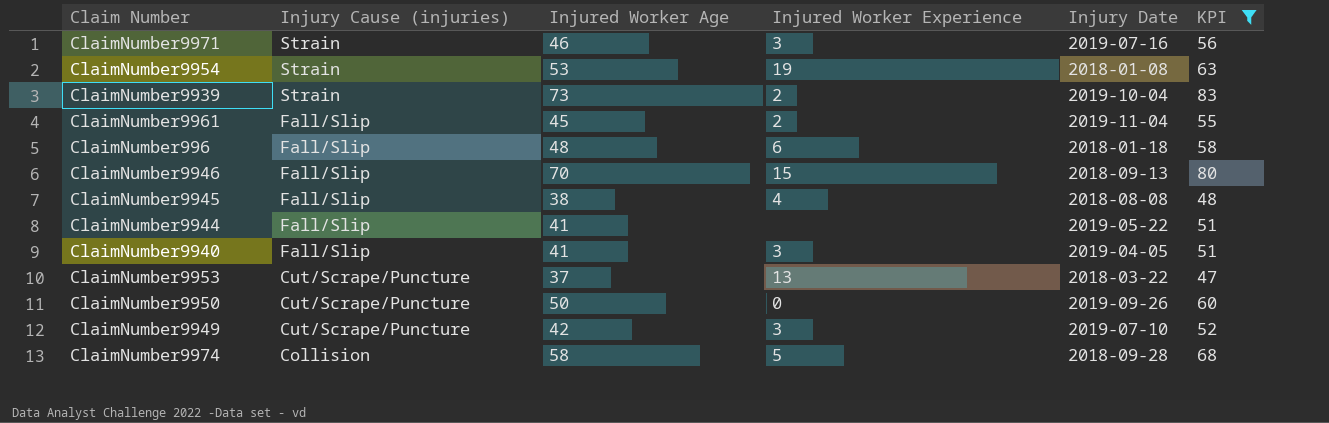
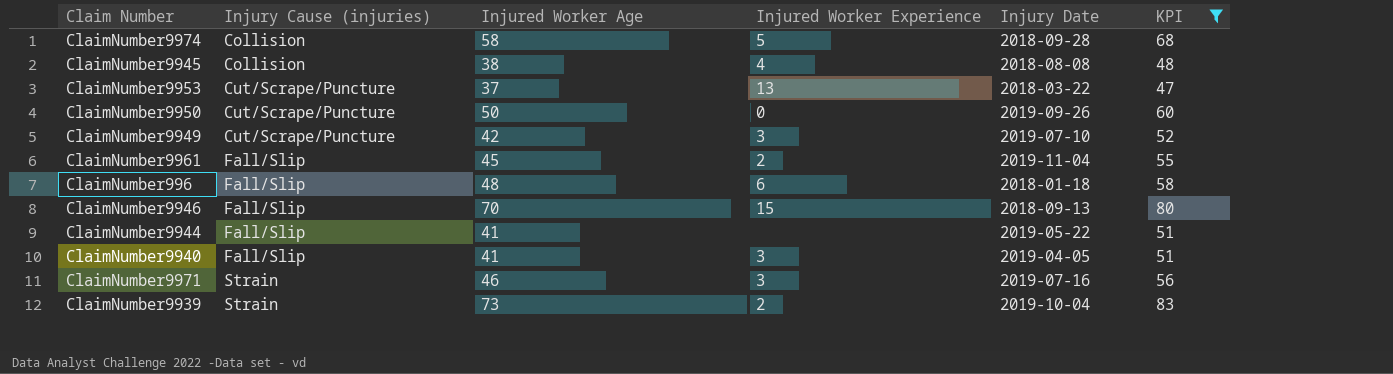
row order: Injury Cause (injuries) descending -> Injury Cause (injuries) ascending
row ClaimNumber9954: Strain | 53 | 19 | 2018-01-08 | 63 -> none
ClaimNumber9945 | Injury Cause (injuries): Fall/Slip -> Collision

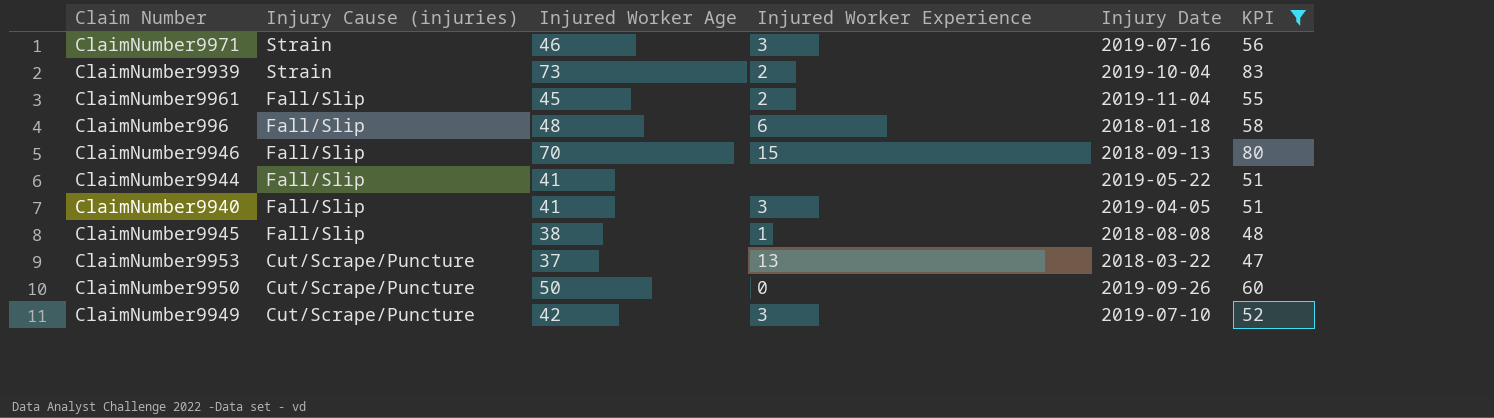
row order: Injury Cause (injuries) ascending -> Injury Cause (injuries) descending
row ClaimNumber9974: Collision | 58 | 5 | 2018-09-28 | 68 -> none
ClaimNumber9945 | Injury Cause (injuries): Collision -> Fall/Slip
ClaimNumber9945 | Injured Worker Experience: 4 -> 1

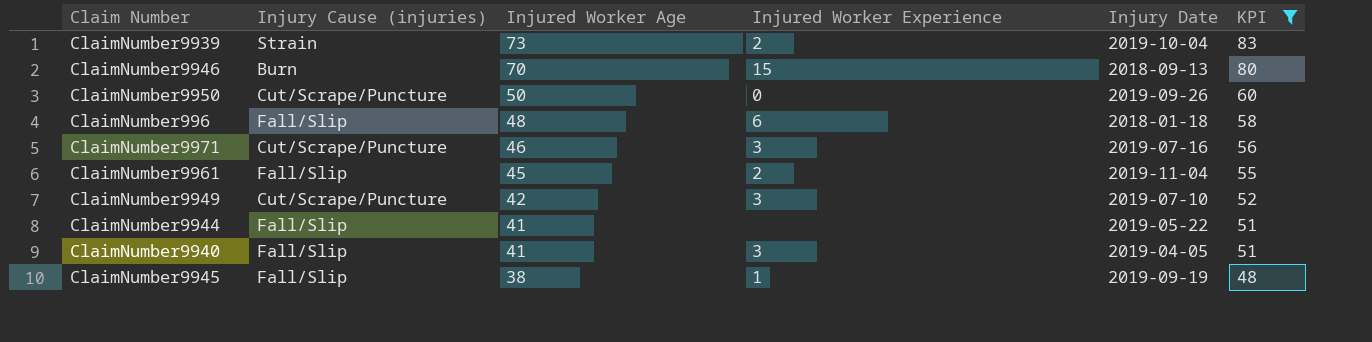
row order: Injury Cause (injuries) descending -> Injured Worker Age descending
row ClaimNumber9953: Cut/Scrape/Puncture | 37 | 13 | 2018-03-22 | 47 -> none
ClaimNumber9946 | Injury Cause (injuries): Fall/Slip -> Burn
ClaimNumber9971 | Injury Cause (injuries): Strain -> Cut/Scrape/Puncture
ClaimNumber9945 | Injury Date: 2018-08-08 -> 2019-09-19

